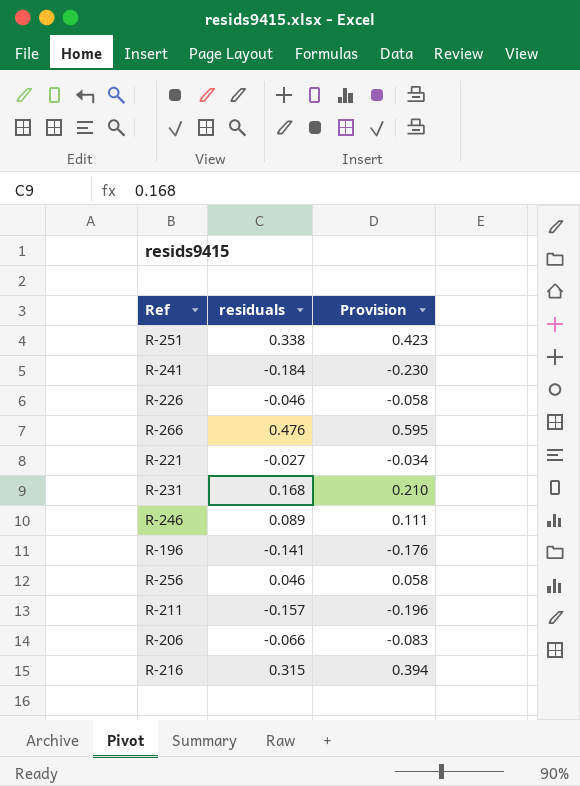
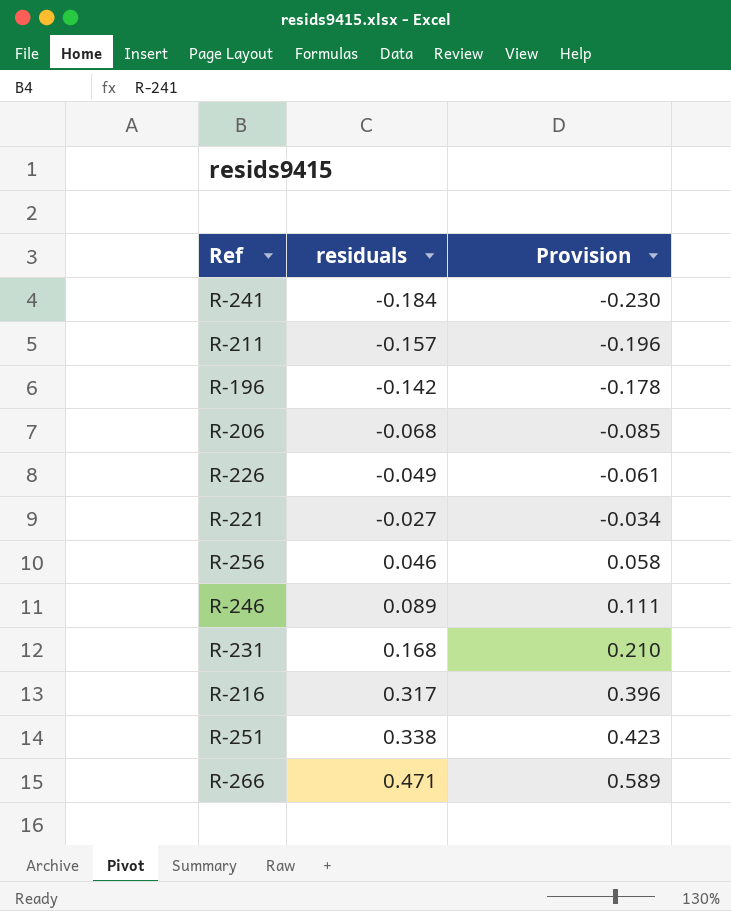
row order: none -> residuals ascending
R-196 | residuals: -0.141 -> -0.142
R-196 | Provision: -0.176 -> -0.178
R-206 | residuals: -0.066 -> -0.068
R-206 | Provision: -0.083 -> -0.085
R-226 | residuals: -0.046 -> -0.049
R-226 | Provision: -0.058 -> -0.061
R-216 | residuals: 0.315 -> 0.317
R-216 | Provision: 0.394 -> 0.396
R-266 | residuals: 0.476 -> 0.471
R-266 | Provision: 0.595 -> 0.589

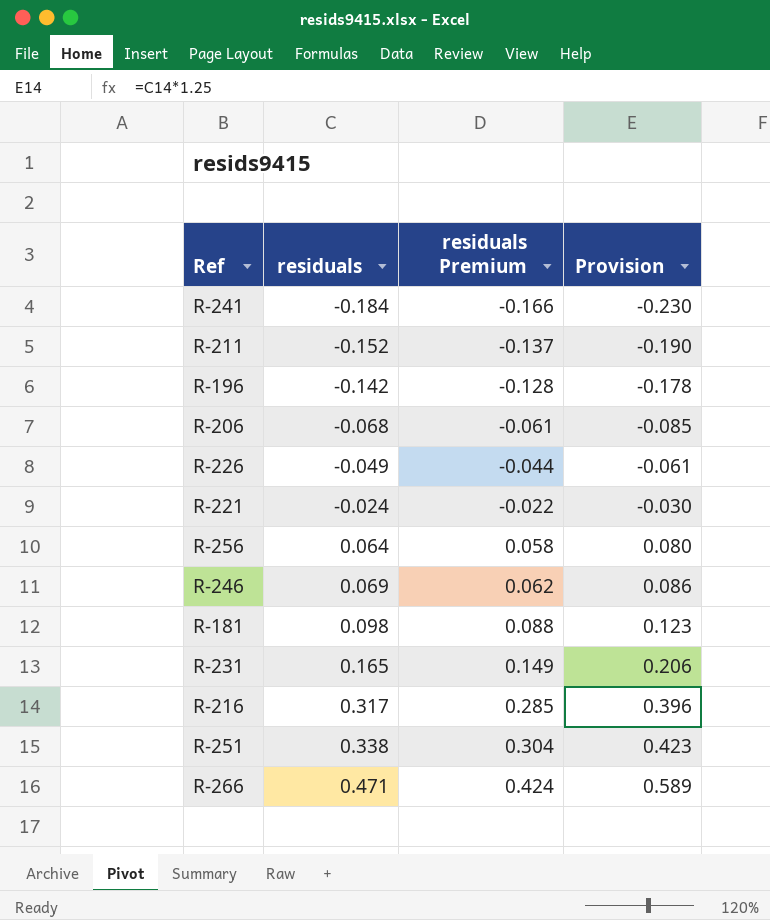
column residuals Premium | formula: none -> [residuals] * 0.9
R-211 | residuals: -0.157 -> -0.152
R-211 | Provision: -0.196 -> -0.190
R-221 | residuals: -0.027 -> -0.024
R-221 | Provision: -0.034 -> -0.030
R-256 | residuals: 0.046 -> 0.064
R-256 | Provision: 0.058 -> 0.080
R-246 | residuals: 0.089 -> 0.069
R-246 | Provision: 0.111 -> 0.086
row R-181: none -> 0.098 | 0.088 | 0.123
R-231 | residuals: 0.168 -> 0.165
R-231 | Provision: 0.210 -> 0.206

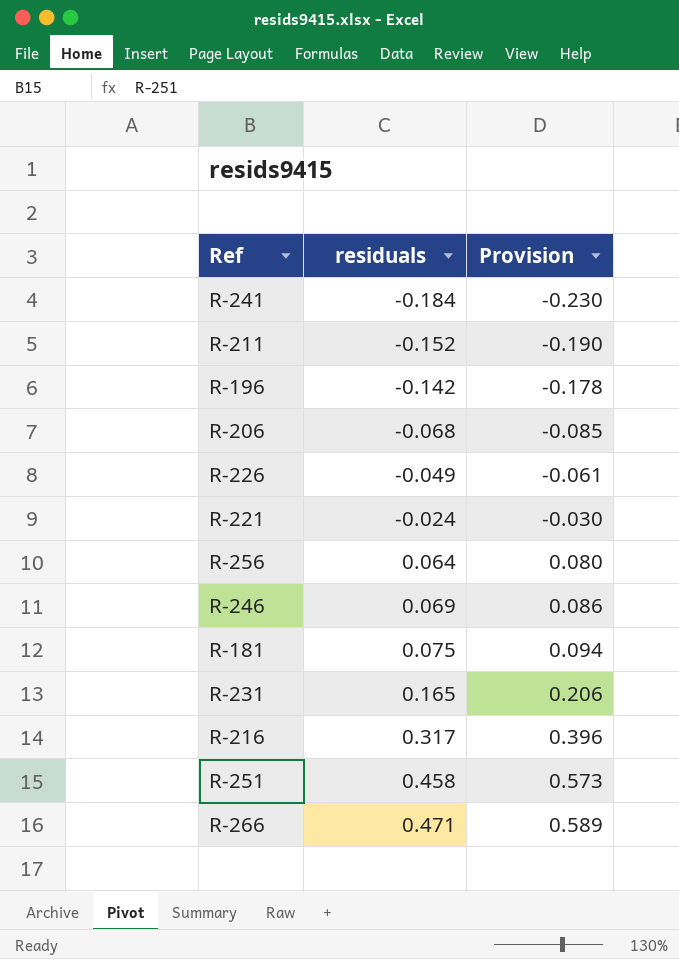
column residuals Premium | formula: [residuals] * 0.9 -> none
R-181 | residuals: 0.098 -> 0.075
R-181 | Provision: 0.123 -> 0.094
R-251 | residuals: 0.338 -> 0.458
R-251 | Provision: 0.423 -> 0.573

